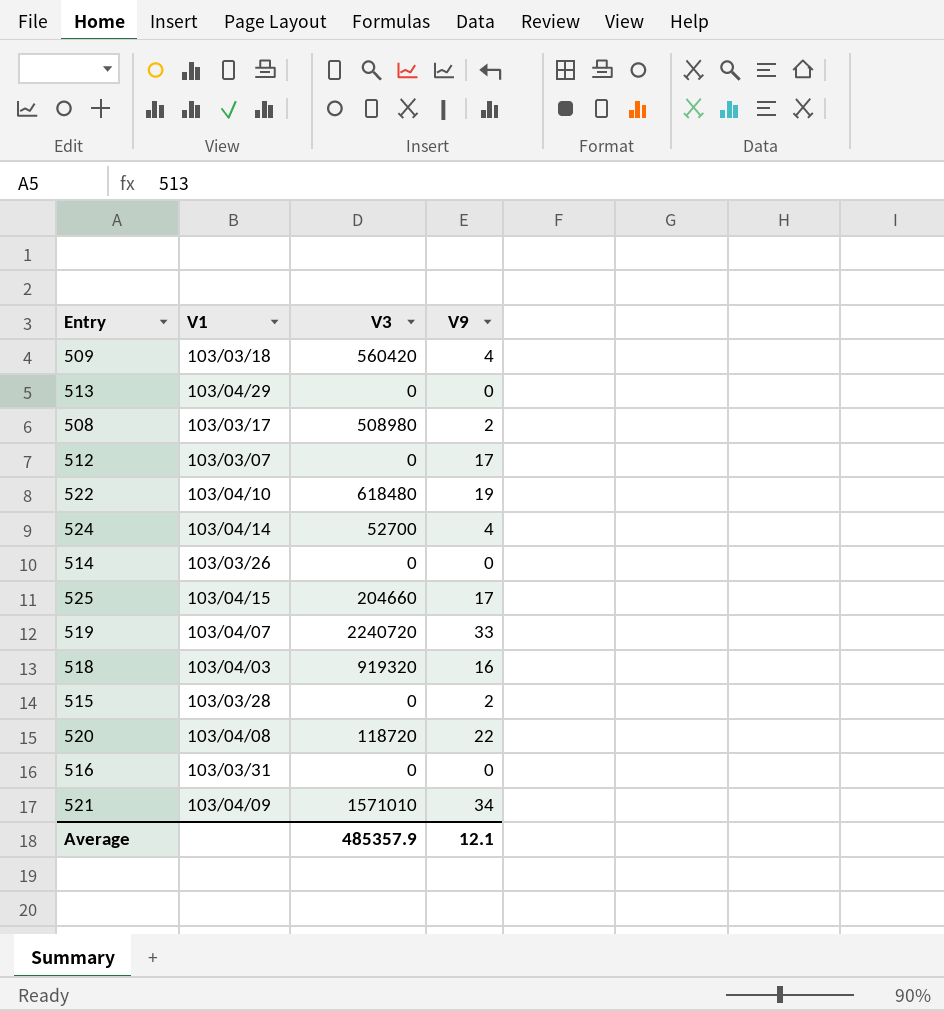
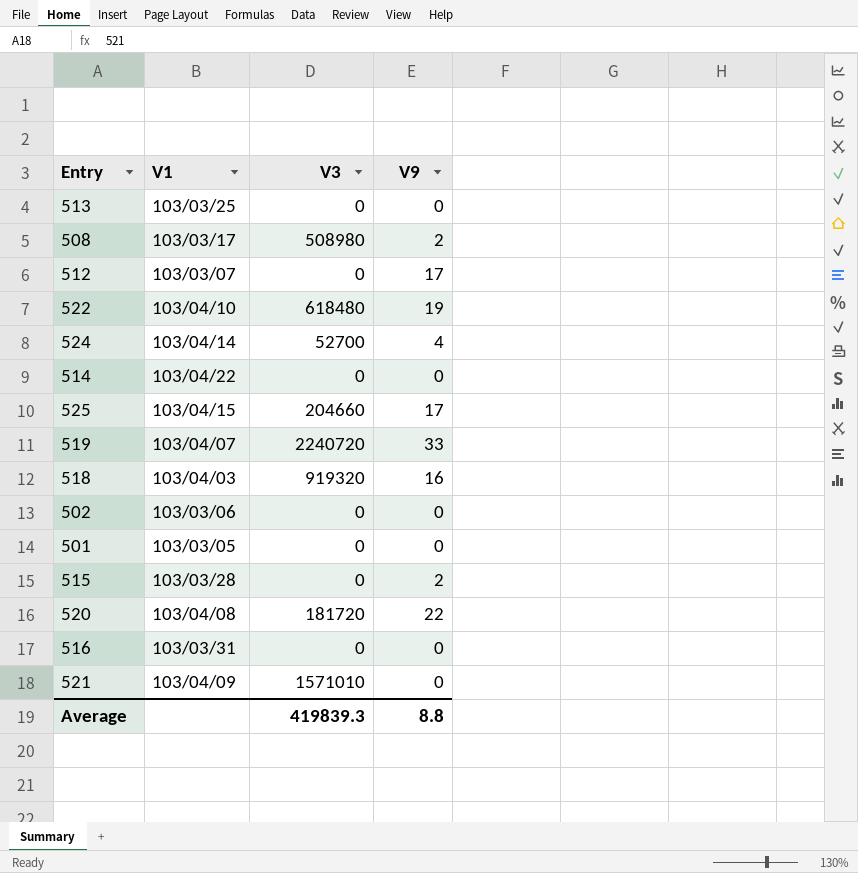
row 509: 103/03/18 | 560420 | 4 -> none
513 | V1: 103/04/29 -> 103/03/25
514 | V1: 103/03/26 -> 103/04/22
row 502: none -> 103/03/06 | 0 | 0
row 501: none -> 103/03/05 | 0 | 0
520 | V3: 118720 -> 181720
521 | V9: 34 -> 0
Average | V3: 485357.9 -> 419839.3
Average | V9: 12.1 -> 8.8

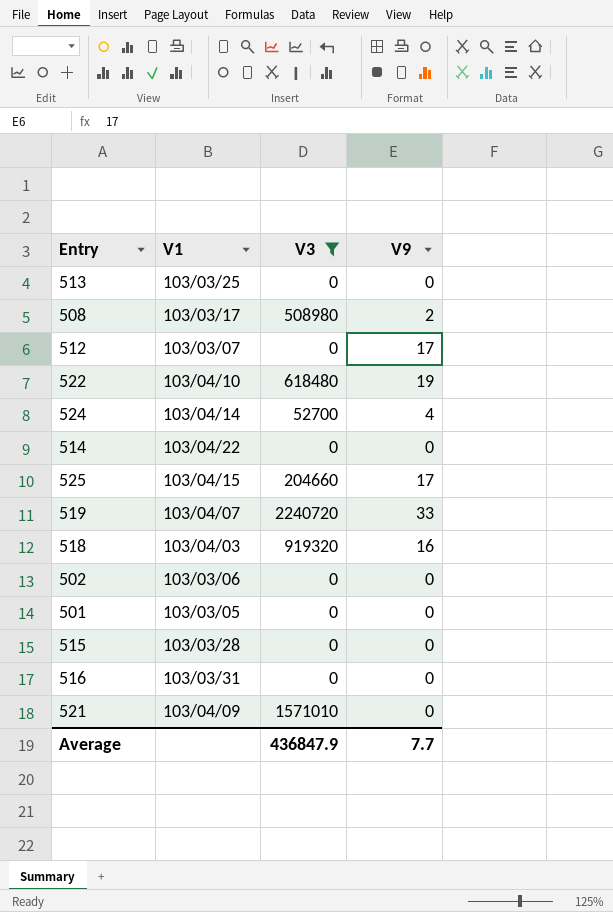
filter: none -> V3 != 181720
515 | V9: 2 -> 0
Average | V3: 419839.3 -> 436847.9
Average | V9: 8.8 -> 7.7

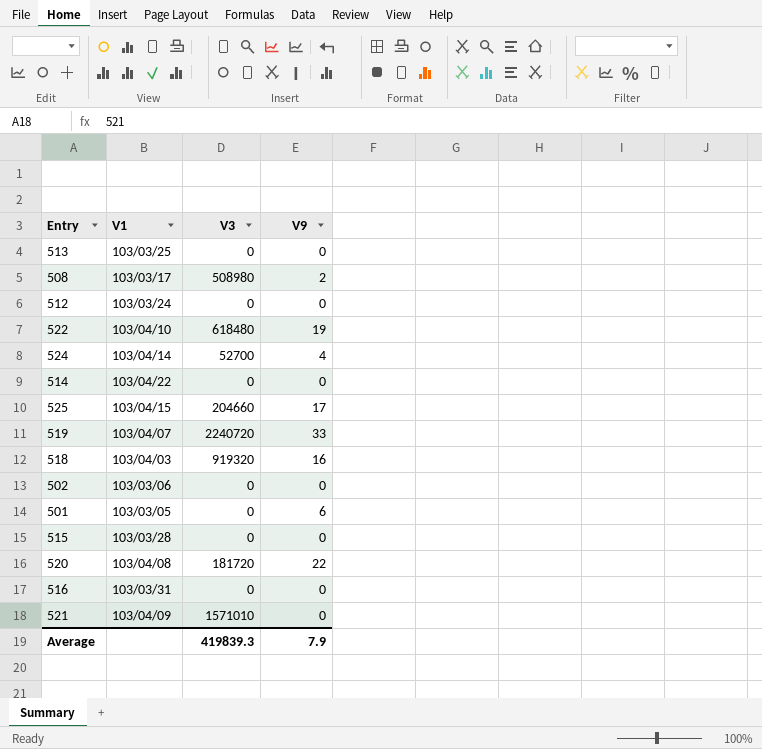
filter: V3 != 181720 -> none
512 | V1: 103/03/07 -> 103/03/24
512 | V9: 17 -> 0
501 | V9: 0 -> 6
Average | V3: 436847.9 -> 419839.3
Average | V9: 7.7 -> 7.9

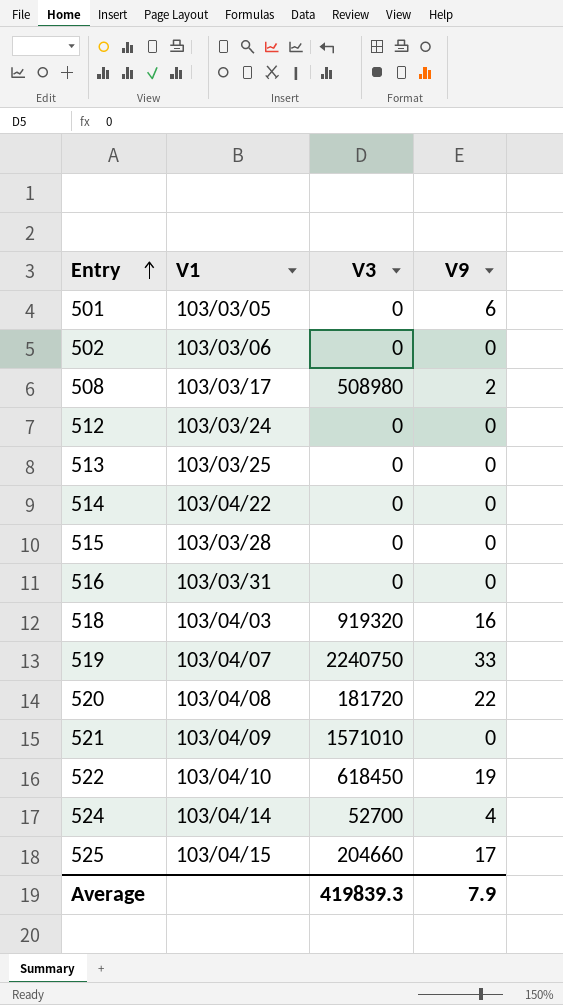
row order: none -> Entry ascending
519 | V3: 2240720 -> 2240750
522 | V3: 618480 -> 618450

